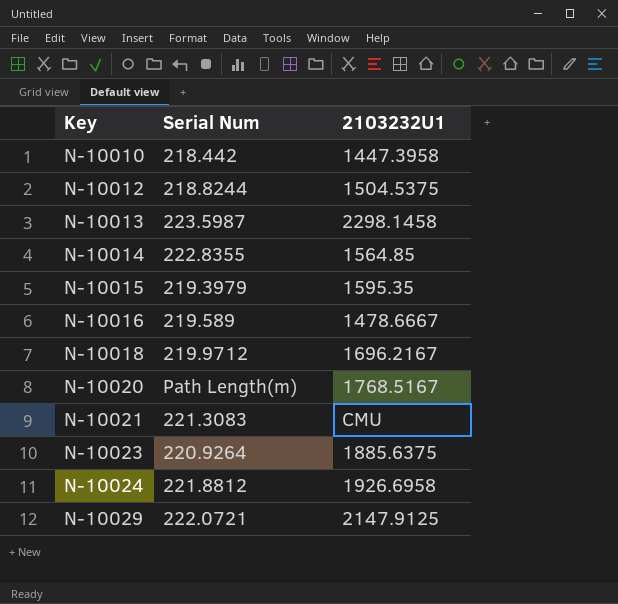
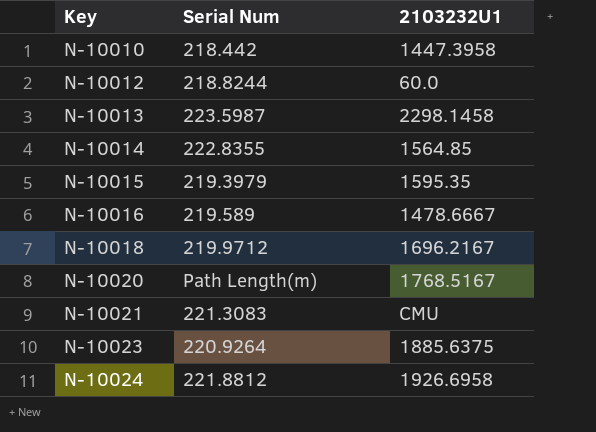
row N-10029: 222.0721 | 2147.9125 -> none
N-10012 | 2103232U1: 1504.5375 -> 60.0

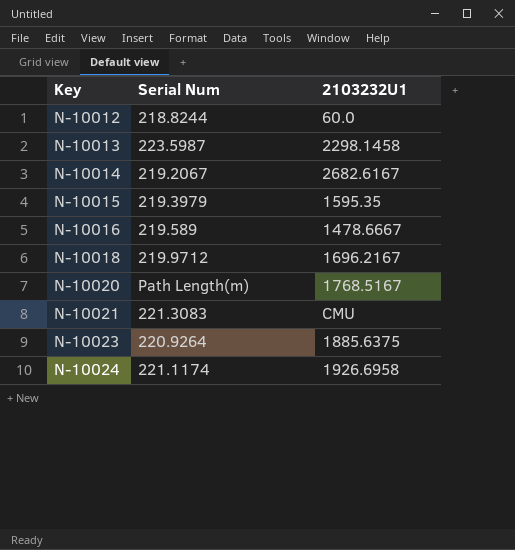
row N-10010: 218.442 | 1447.3958 -> none
N-10014 | Serial Num: 222.8355 -> 219.2067
N-10014 | 2103232U1: 1564.85 -> 2682.6167
N-10024 | Serial Num: 221.8812 -> 221.1174

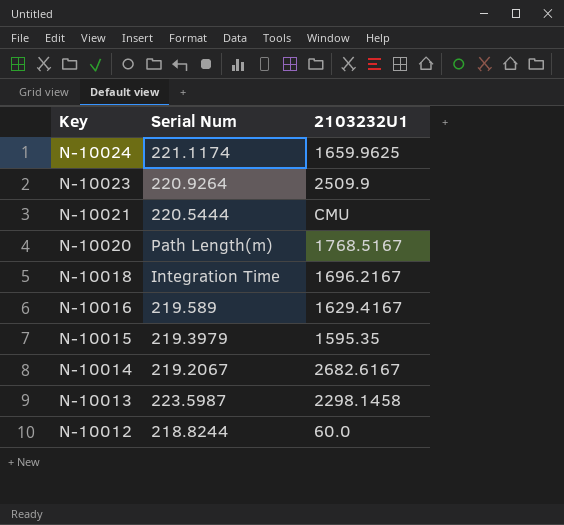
row order: Key ascending -> Key descending
N-10024 | 2103232U1: 1926.6958 -> 1659.9625
N-10023 | 2103232U1: 1885.6375 -> 2509.9
N-10021 | Serial Num: 221.3083 -> 220.5444
N-10018 | Serial Num: 219.9712 -> Integration Time
N-10016 | 2103232U1: 1478.6667 -> 1629.4167

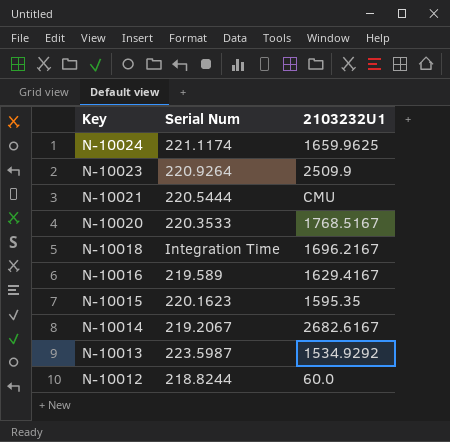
N-10020 | Serial Num: Path Length(m) -> 220.3533
N-10015 | Serial Num: 219.3979 -> 220.1623
N-10013 | 2103232U1: 2298.1458 -> 1534.9292

